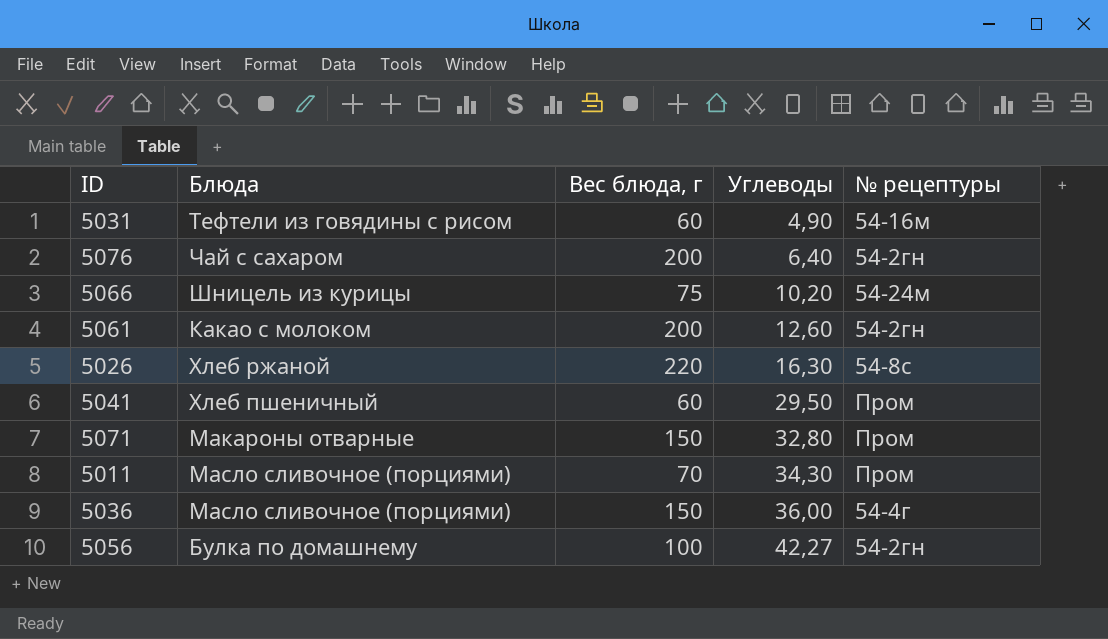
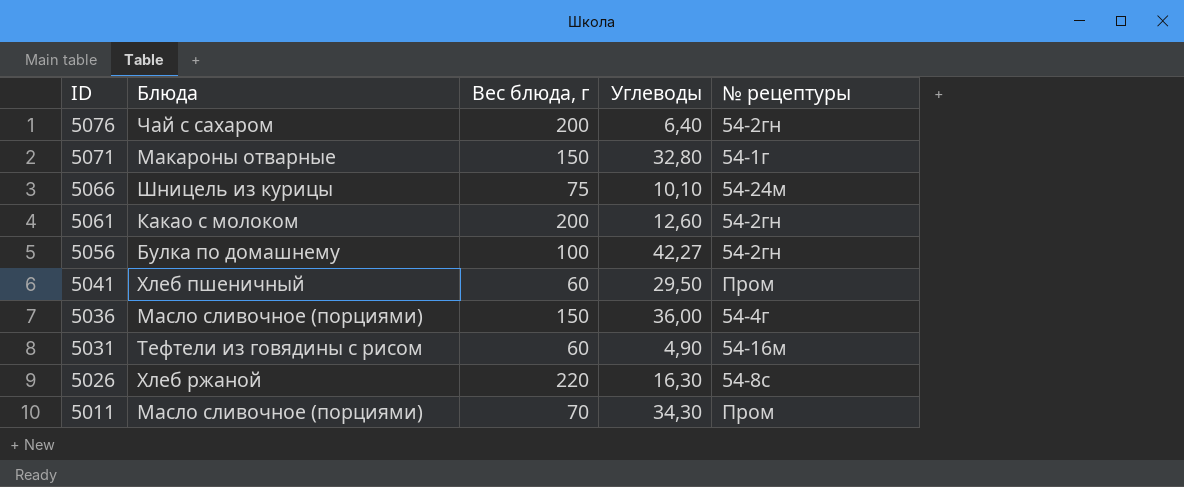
row order: Углеводы ascending -> ID descending
5071 | № рецептуры: Пром -> 54-1г
5066 | Углеводы: 10,20 -> 10,10

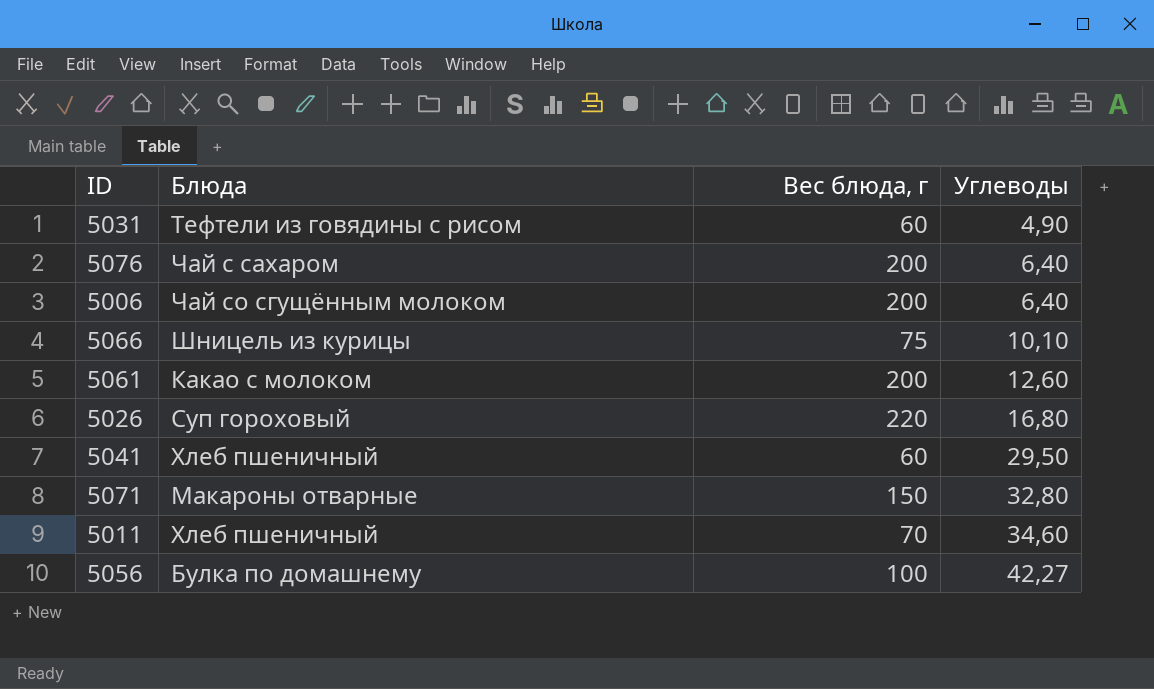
row order: ID descending -> Углеводы ascending
column № рецептуры | position: 5 -> none
row 5036: Масло сливочное (порциями) | 150 | 36,00 | 54-4г -> none
row 5006: none -> Чай со сгущённым молоком | 200 | 6,40
5026 | Блюда: Хлеб ржаной -> Суп гороховый
5026 | Углеводы: 16,30 -> 16,80
5011 | Блюда: Масло сливочное (порциями) -> Хлеб пшеничный
5011 | Углеводы: 34,30 -> 34,60

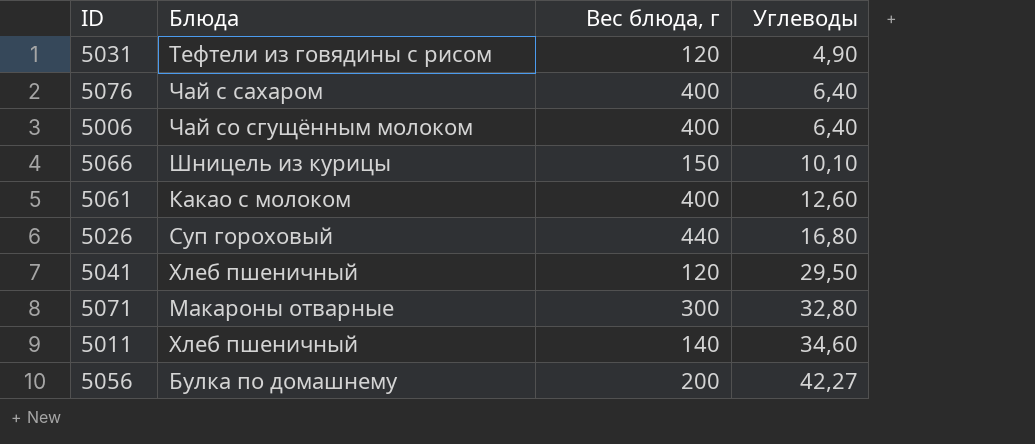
5031 | Вес блюда, г: 60 -> 120
5076 | Вес блюда, г: 200 -> 400
5006 | Вес блюда, г: 200 -> 400
5066 | Вес блюда, г: 75 -> 150
5061 | Вес блюда, г: 200 -> 400
5026 | Вес блюда, г: 220 -> 440
5041 | Вес блюда, г: 60 -> 120
5071 | Вес блюда, г: 150 -> 300
5011 | Вес блюда, г: 70 -> 140
5056 | Вес блюда, г: 100 -> 200

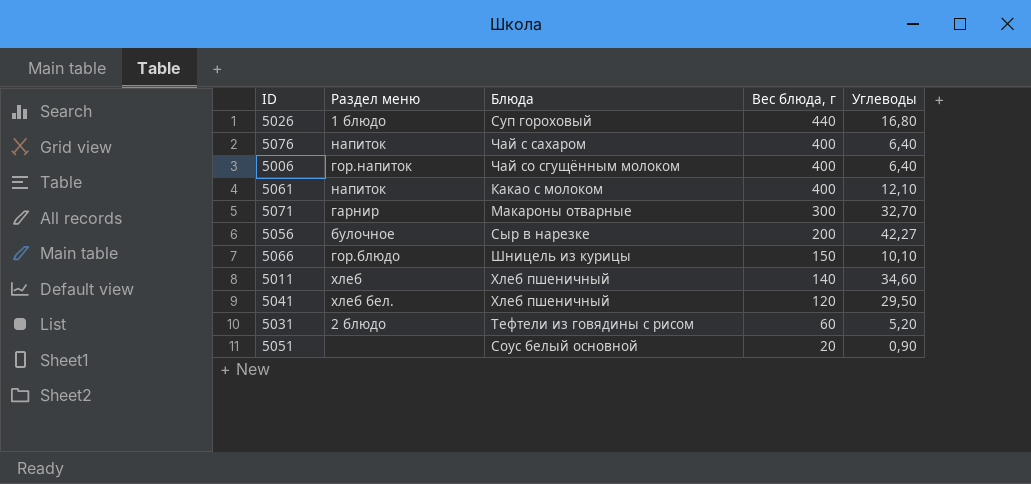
row order: Углеводы ascending -> Вес блюда, г descending
column Раздел меню | position: none -> 2
5061 | Углеводы: 12,60 -> 12,10
5071 | Углеводы: 32,80 -> 32,70
5056 | Блюда: Булка по домашнему -> Сыр в нарезке
5031 | Вес блюда, г: 120 -> 60
5031 | Углеводы: 4,90 -> 5,20
row 5051: none -> none | Соус белый основной | 20 | 0,90

